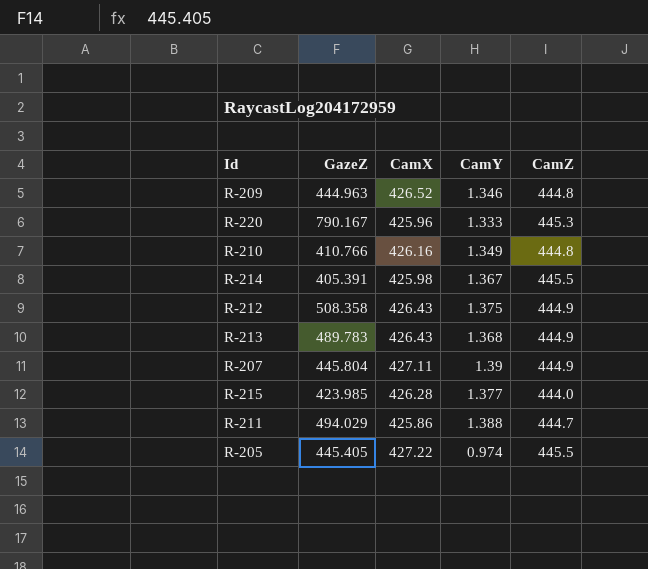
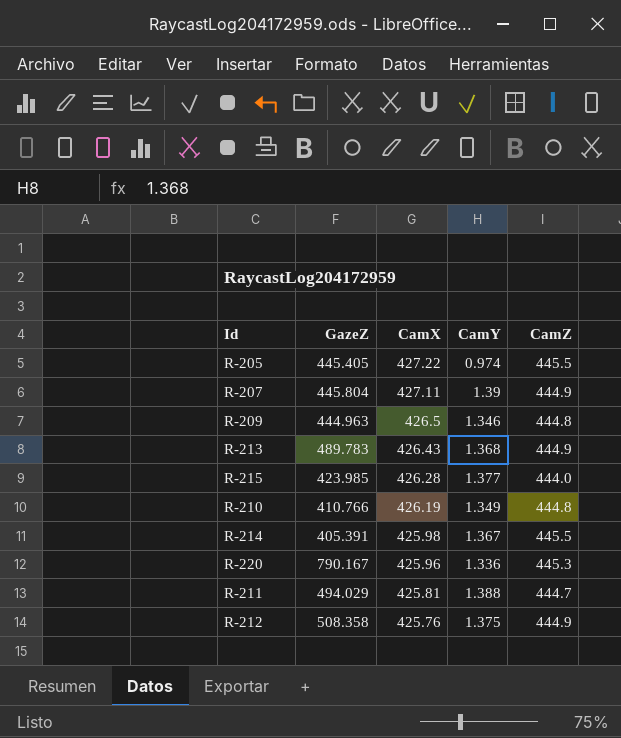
row order: none -> CamX descending
R-209 | CamX: 426.52 -> 426.5
R-210 | CamX: 426.16 -> 426.19
R-220 | CamY: 1.333 -> 1.336
R-211 | CamX: 425.86 -> 425.81
R-212 | CamX: 426.43 -> 425.76

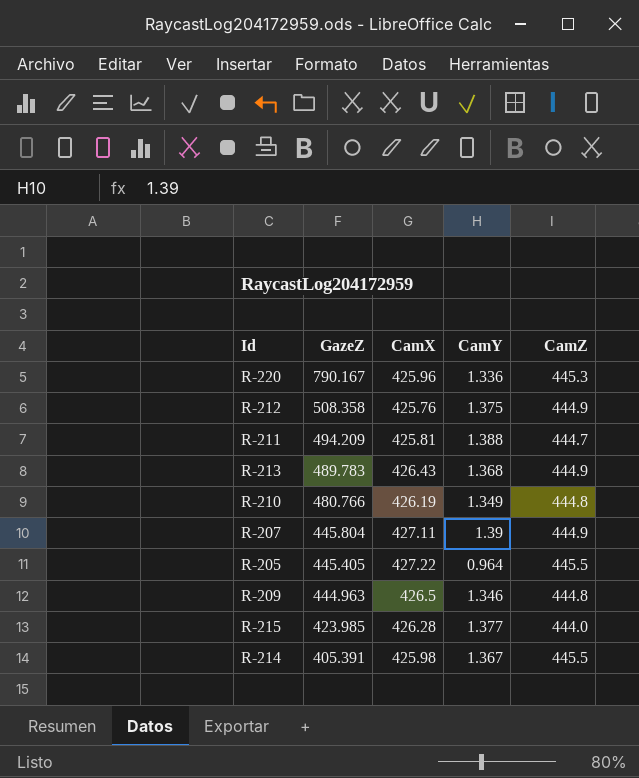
row order: CamX descending -> GazeZ descending
R-211 | GazeZ: 494.029 -> 494.209
R-210 | GazeZ: 410.766 -> 480.766
R-205 | CamY: 0.974 -> 0.964

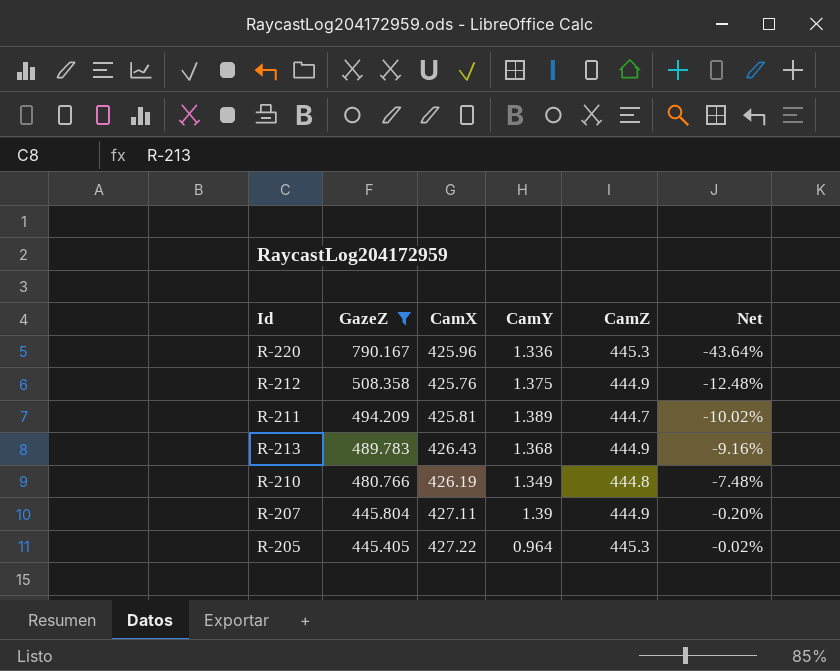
filter: none -> GazeZ >= 445.405
column Net | formula: none -> ([CamZ] - [GazeZ]) / [GazeZ]
R-211 | CamY: 1.388 -> 1.389
R-205 | CamZ: 445.5 -> 445.3

